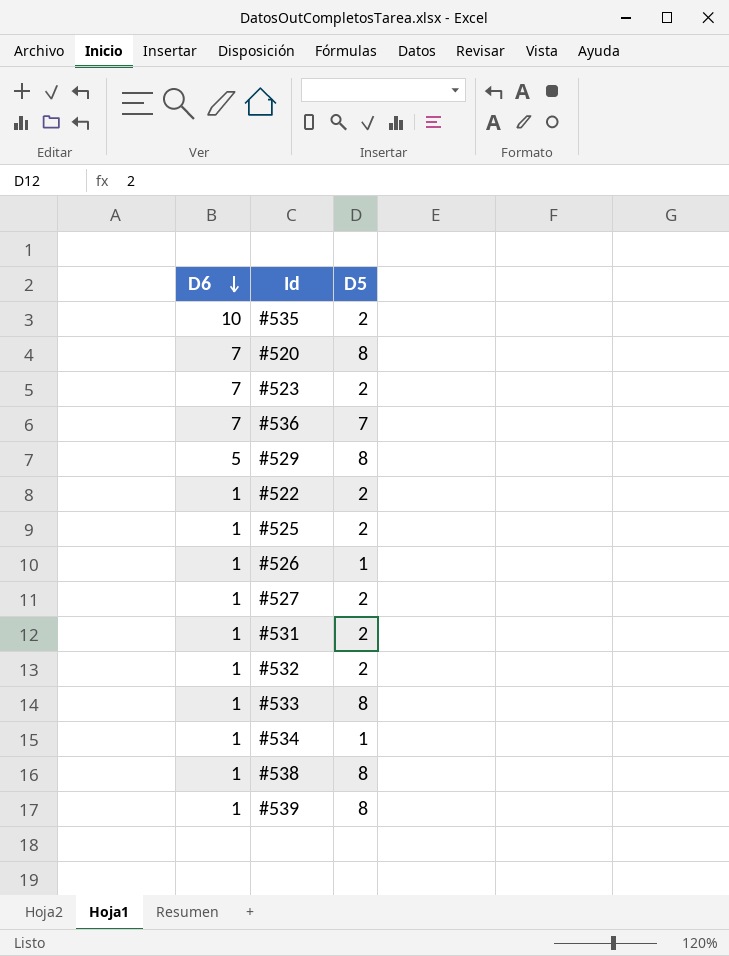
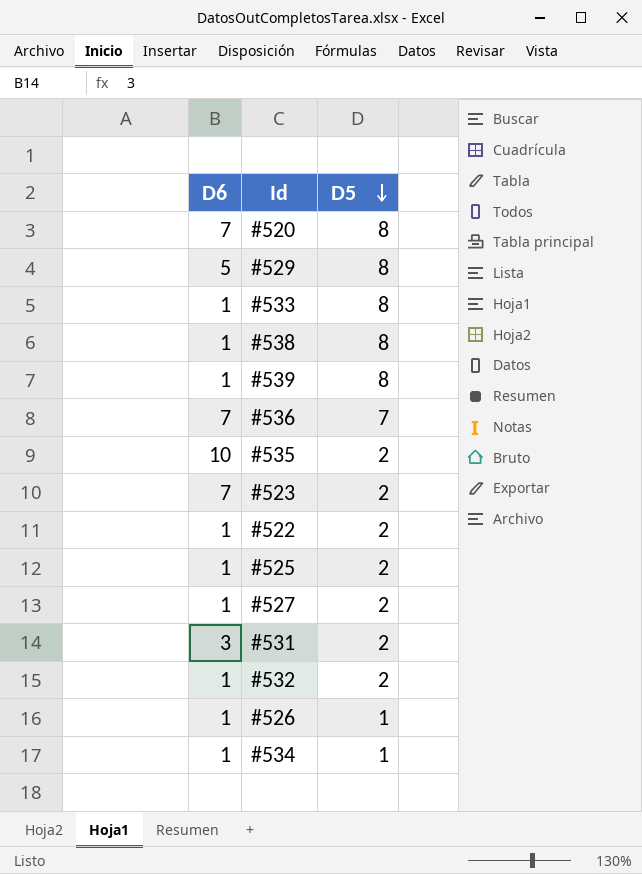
row order: D6 descending -> D5 descending
#531 | D6: 1 -> 3

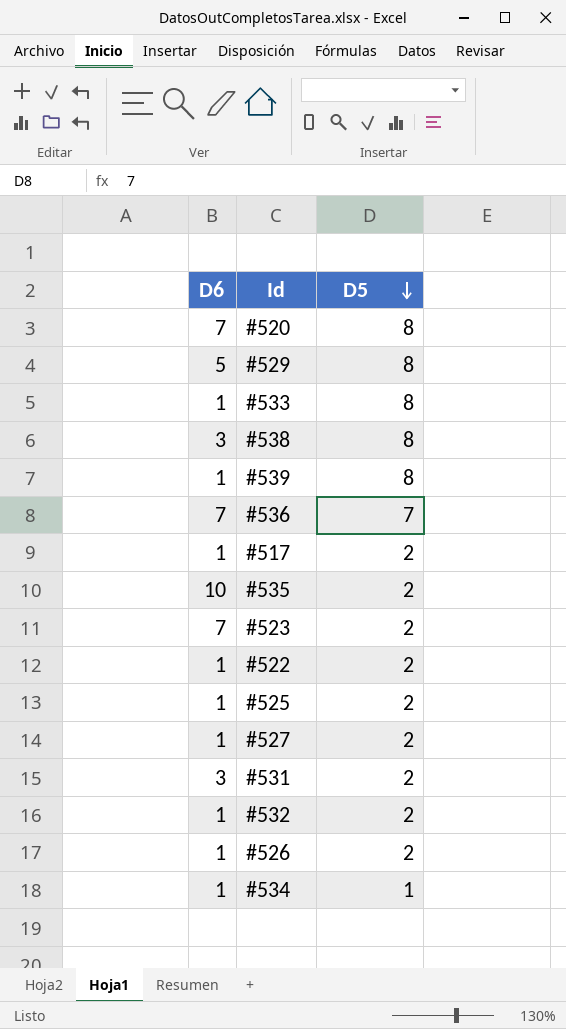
#538 | D6: 1 -> 3
row #517: none -> 1 | 2
#526 | D5: 1 -> 2

